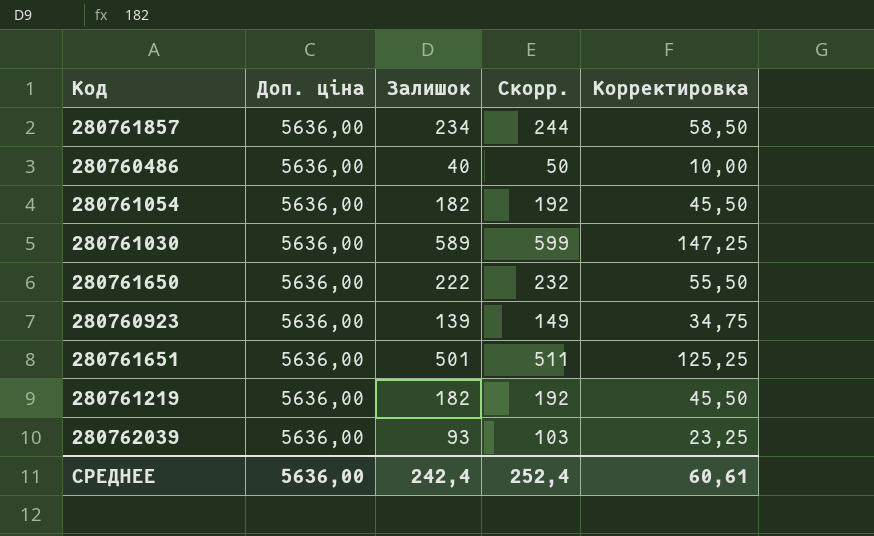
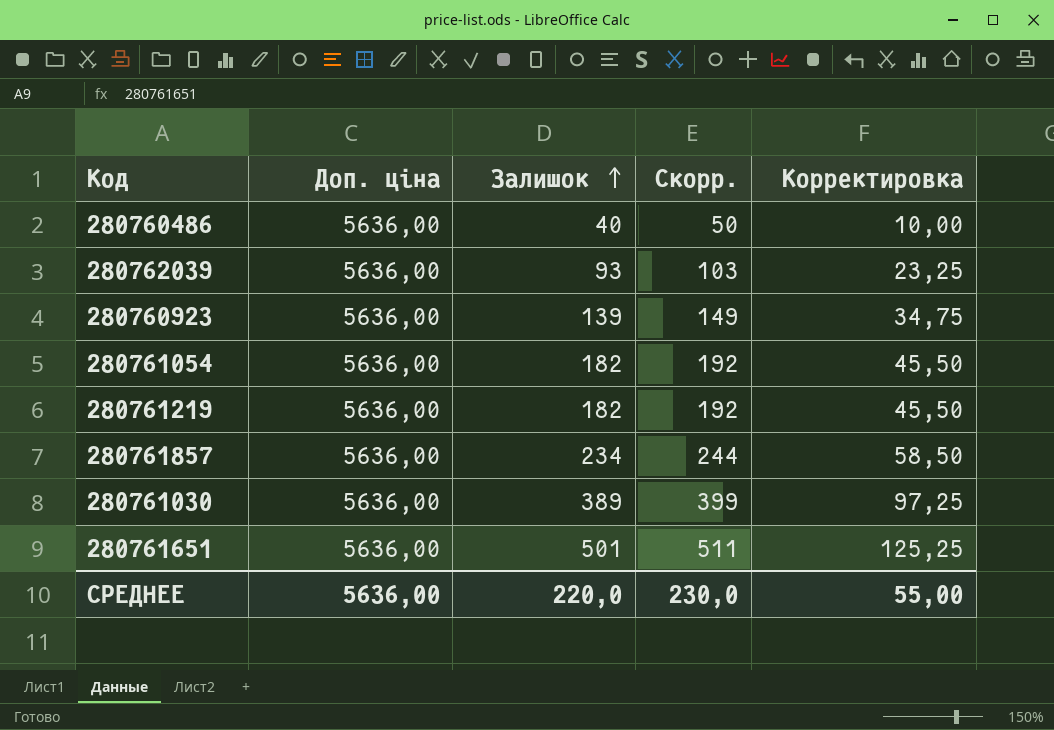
row order: none -> Залишок ascending
row 280761650: 5636,00 | 222 | 232 | 55,50 -> none
280761030 | Залишок: 589 -> 389
280761030 | Скорр.: 599 -> 399
280761030 | Корректировка: 147,25 -> 97,25
СРЕДНЕЕ | Залишок: 242,4 -> 220,0
СРЕДНЕЕ | Скорр.: 252,4 -> 230,0
СРЕДНЕЕ | Корректировка: 60,61 -> 55,00

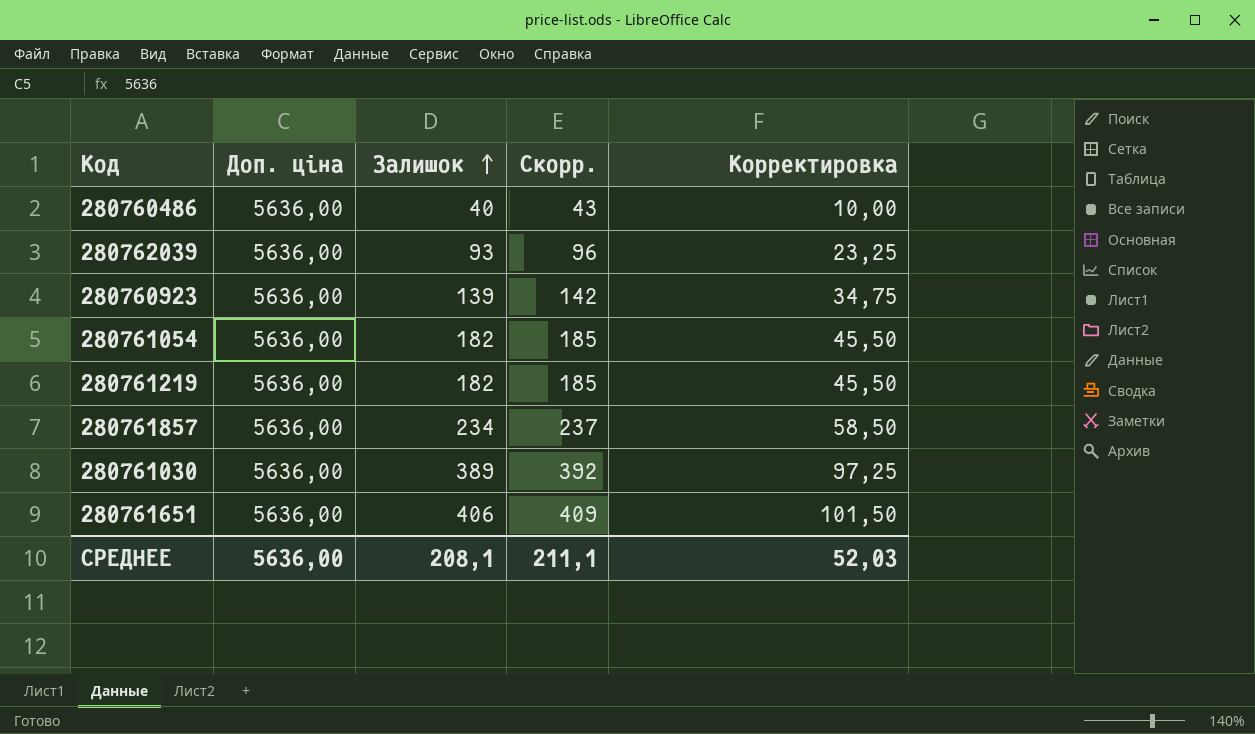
column Скорр. | formula: [Залишок] + 10 -> [Залишок] + 3
280761651 | Залишок: 501 -> 406
280761651 | Корректировка: 125,25 -> 101,50
СРЕДНЕЕ | Залишок: 220,0 -> 208,1
СРЕДНЕЕ | Скорр.: 230,0 -> 211,1
СРЕДНЕЕ | Корректировка: 55,00 -> 52,03

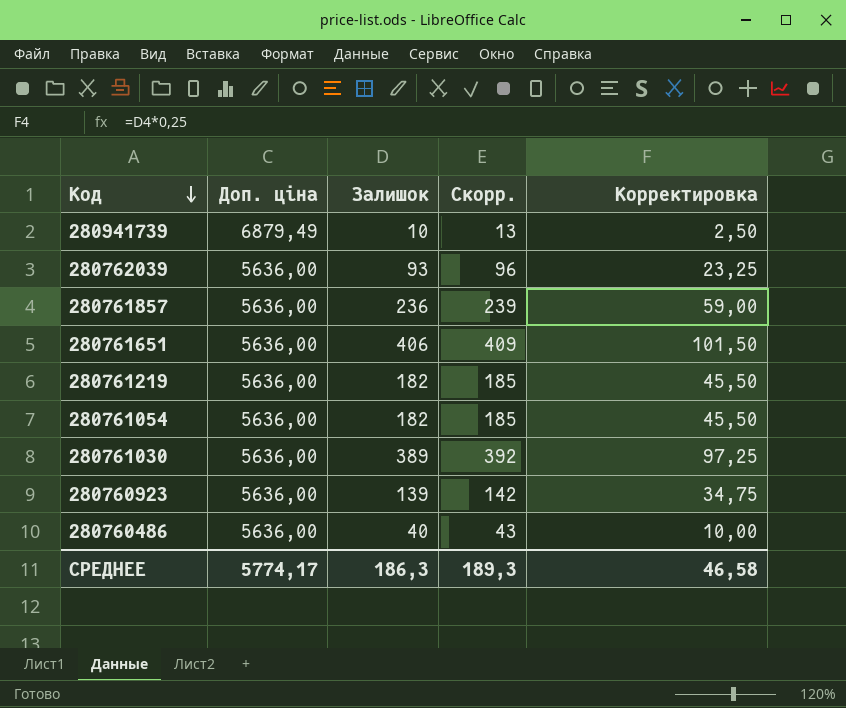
row order: Залишок ascending -> Код descending
row 280941739: none -> 6879,49 | 10 | 13 | 2,50
280761857 | Залишок: 234 -> 236
280761857 | Скорр.: 237 -> 239
280761857 | Корректировка: 58,50 -> 59,00
СРЕДНЕЕ | Доп. ціна: 5636,00 -> 5774,17
СРЕДНЕЕ | Залишок: 208,1 -> 186,3
СРЕДНЕЕ | Скорр.: 211,1 -> 189,3
СРЕДНЕЕ | Корректировка: 52,03 -> 46,58

